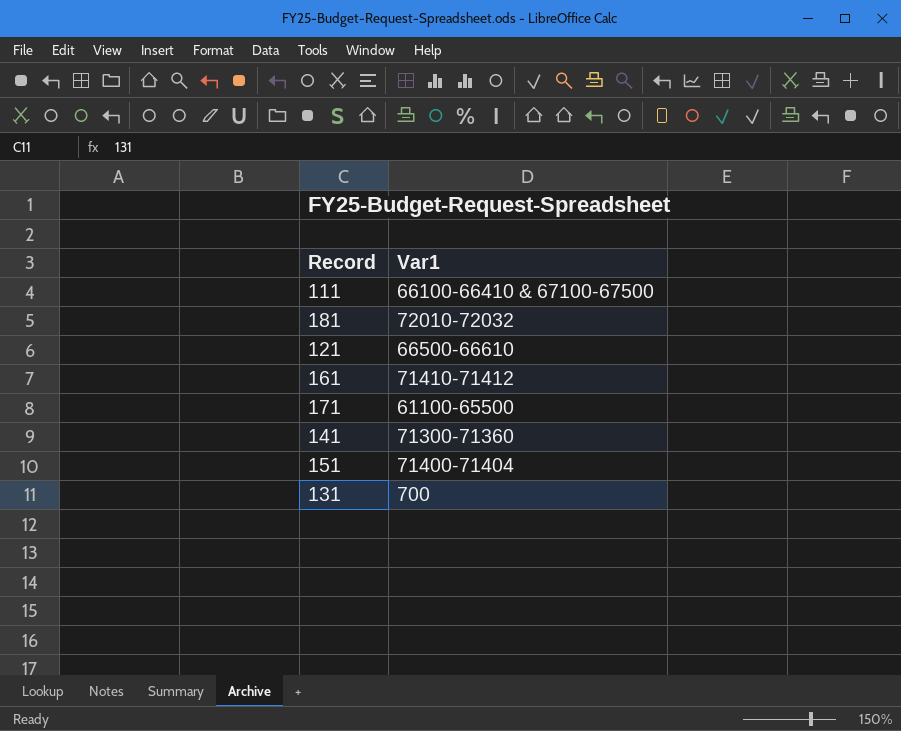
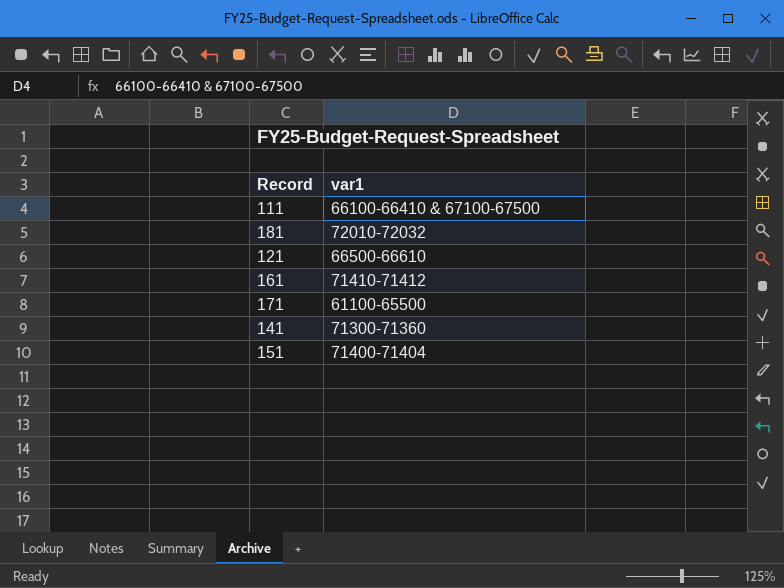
column name: Var1 -> var1
row 131: 700 -> none

